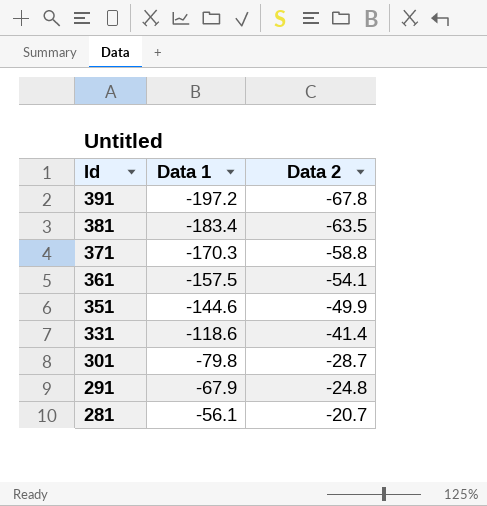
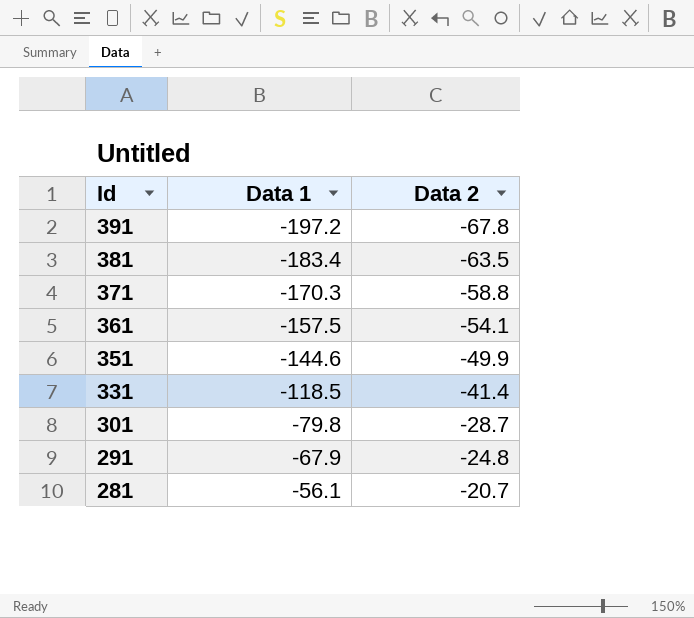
331 | Data 1: -118.6 -> -118.5

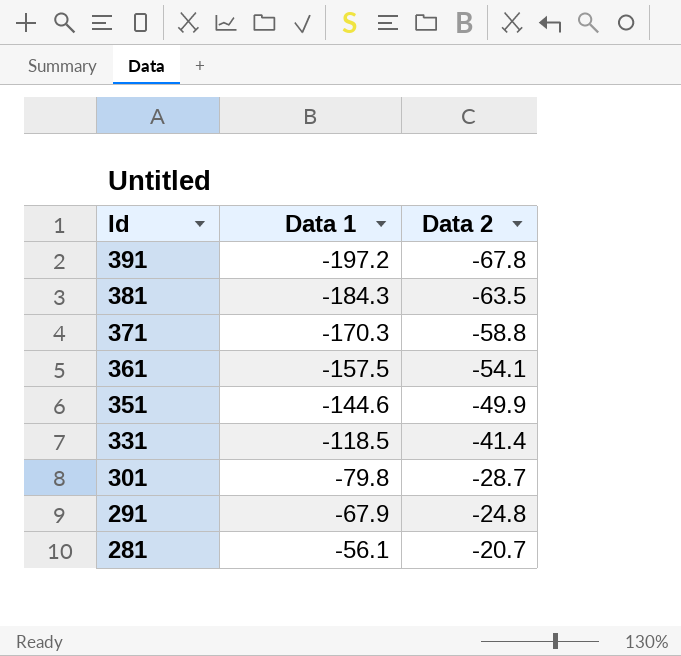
381 | Data 1: -183.4 -> -184.3

